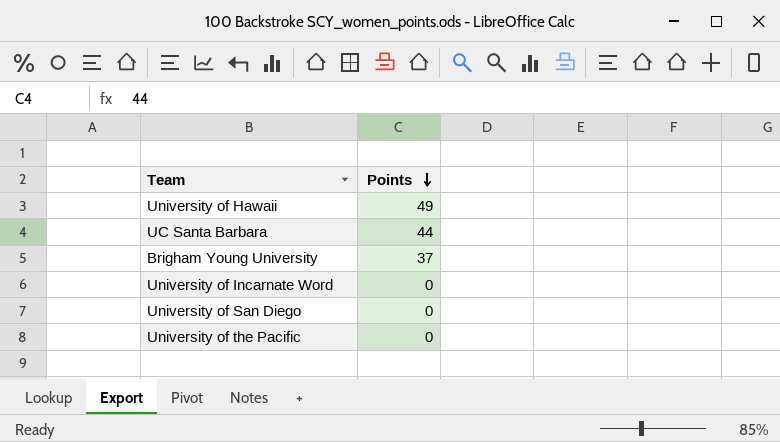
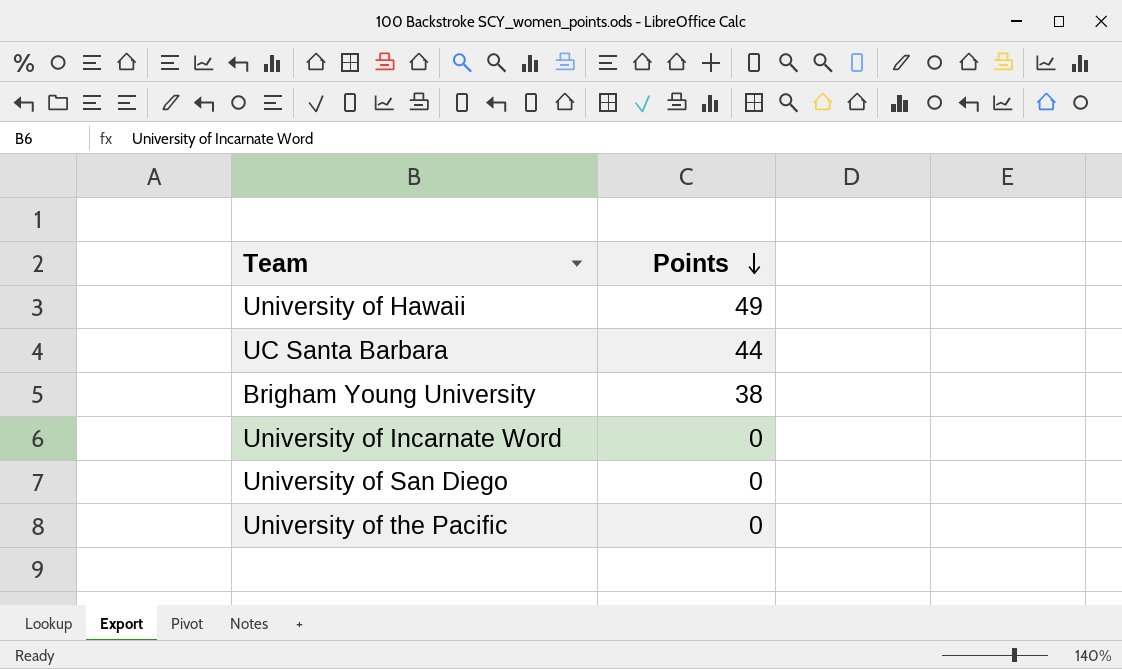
Brigham Young University | Points: 37 -> 38

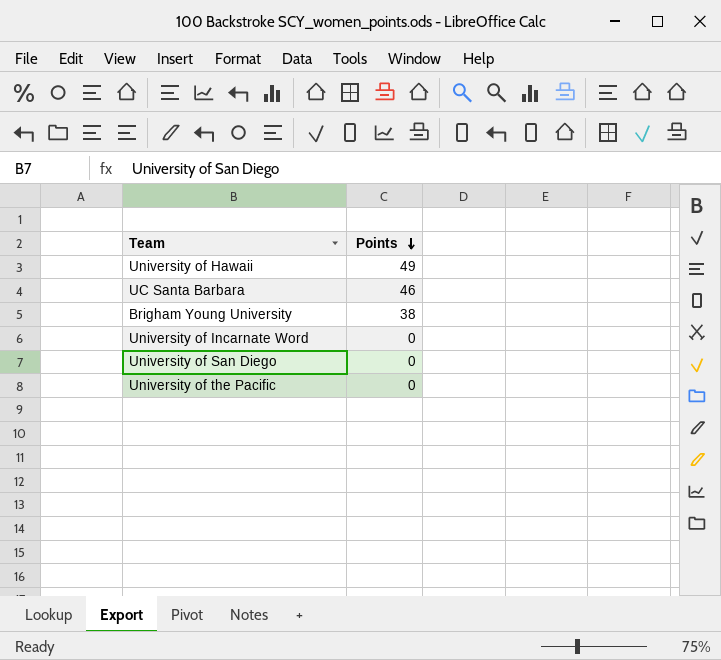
UC Santa Barbara | Points: 44 -> 46

